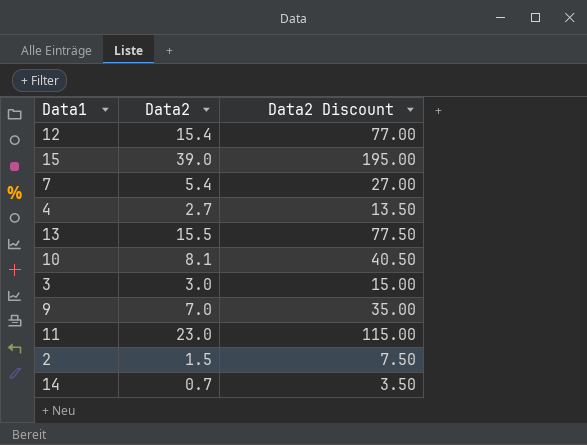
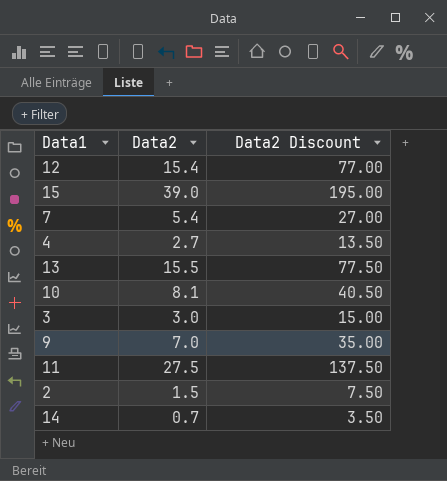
11 | Data2: 23.0 -> 27.5
11 | Data2 Discount: 115.00 -> 137.50

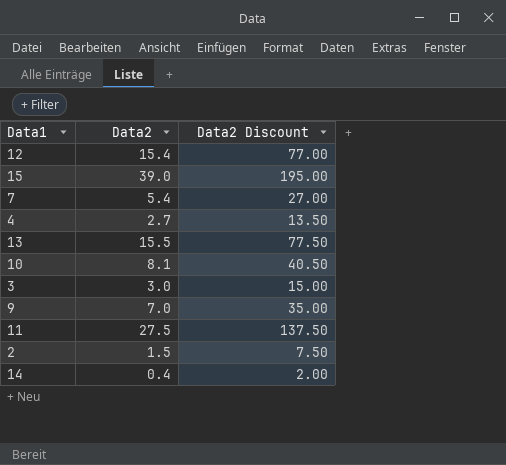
14 | Data2: 0.7 -> 0.4
14 | Data2 Discount: 3.50 -> 2.00

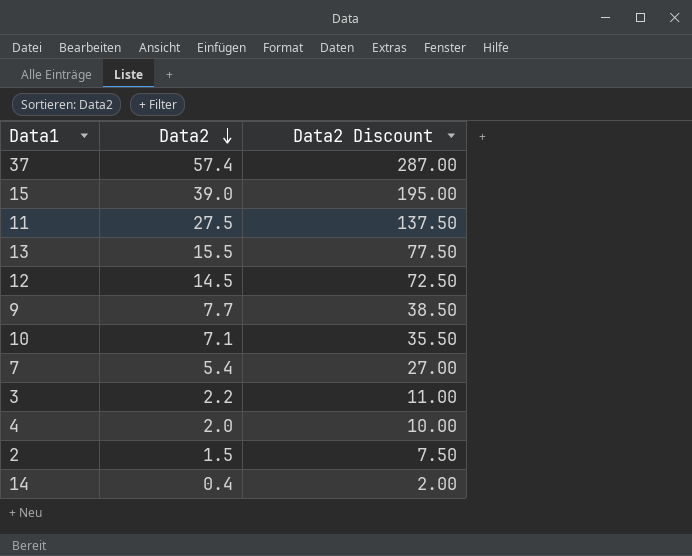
row order: none -> Data2 descending
row 37: none -> 57.4 | 287.00
12 | Data2: 15.4 -> 14.5
12 | Data2 Discount: 77.00 -> 72.50
9 | Data2: 7.0 -> 7.7
9 | Data2 Discount: 35.00 -> 38.50
10 | Data2: 8.1 -> 7.1
10 | Data2 Discount: 40.50 -> 35.50
3 | Data2: 3.0 -> 2.2
3 | Data2 Discount: 15.00 -> 11.00
4 | Data2: 2.7 -> 2.0
4 | Data2 Discount: 13.50 -> 10.00

